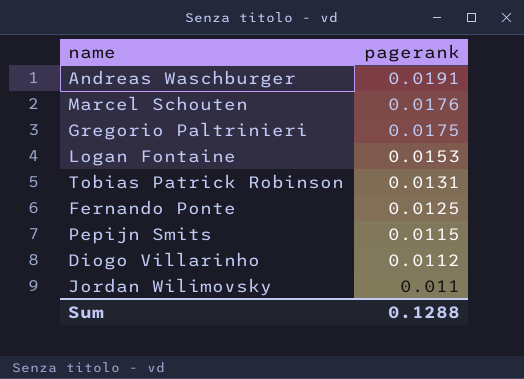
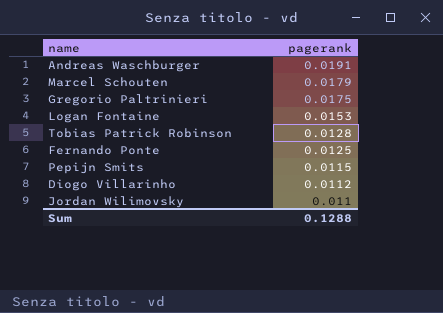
Marcel Schouten | pagerank: 0.0176 -> 0.0179
Tobias Patrick Robinson | pagerank: 0.0131 -> 0.0128

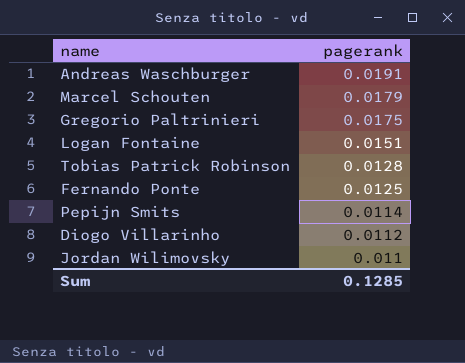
Logan Fontaine | pagerank: 0.0153 -> 0.0151
Pepijn Smits | pagerank: 0.0115 -> 0.0114
Sum | pagerank: 0.1288 -> 0.1285

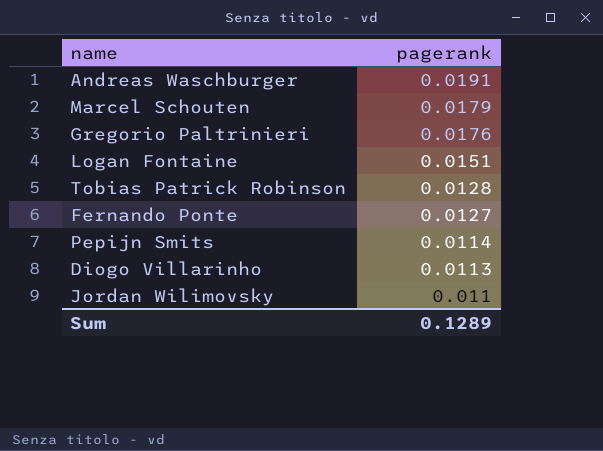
Gregorio Paltrinieri | pagerank: 0.0175 -> 0.0176
Fernando Ponte | pagerank: 0.0125 -> 0.0127
Diogo Villarinho | pagerank: 0.0112 -> 0.0113
Sum | pagerank: 0.1285 -> 0.1289

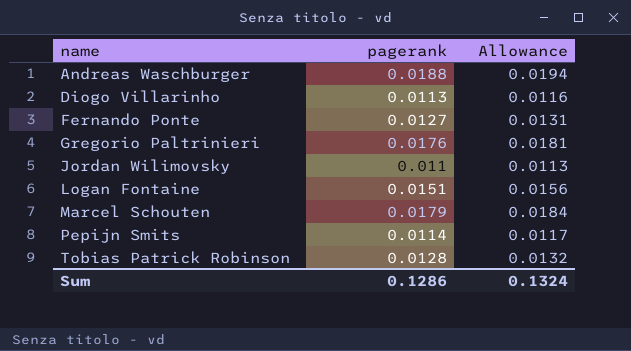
row order: pagerank descending -> name ascending
column Allowance | formula: none -> [pagerank] * 1.03
Andreas Waschburger | pagerank: 0.0191 -> 0.0188
Sum | pagerank: 0.1289 -> 0.1286

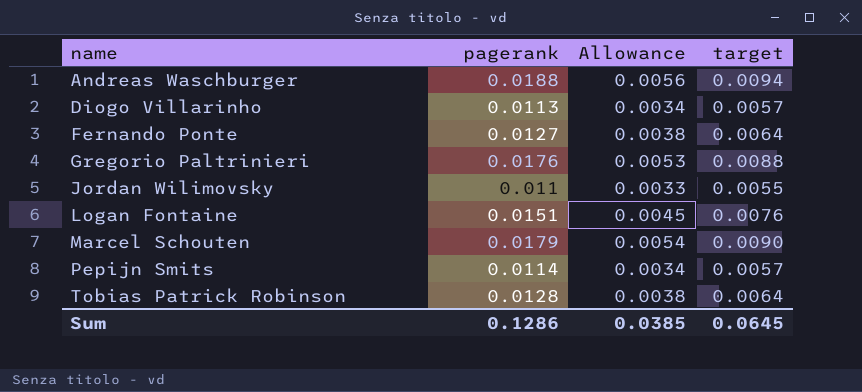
column Allowance | formula: [pagerank] * 1.03 -> [pagerank] * 0.3
column target | formula: none -> [pagerank] * 0.5
Sum | Allowance: 0.1324 -> 0.0385

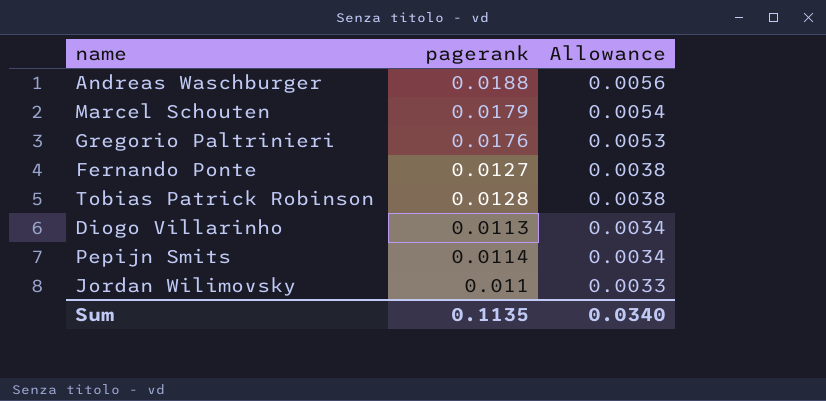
row order: name ascending -> Allowance descending
column target | formula: [pagerank] * 0.5 -> none
row Logan Fontaine: 0.0151 | 0.0045 | 0.0076 -> none
Sum | pagerank: 0.1286 -> 0.1135
Sum | Allowance: 0.0385 -> 0.0340

